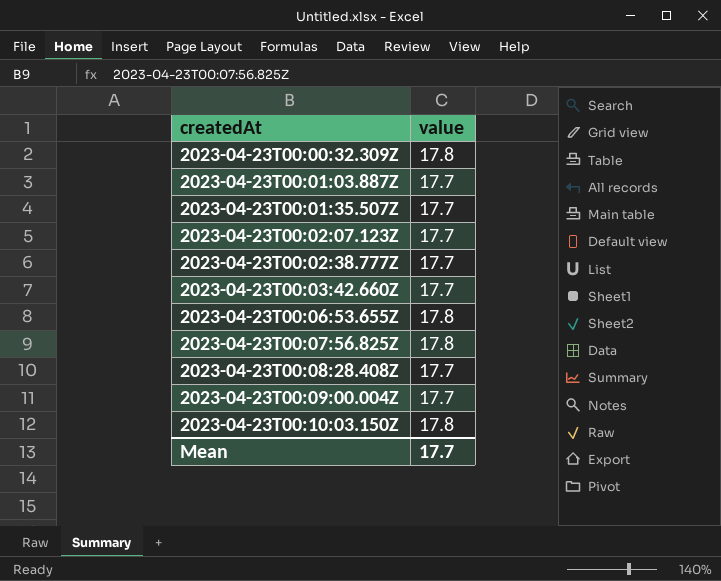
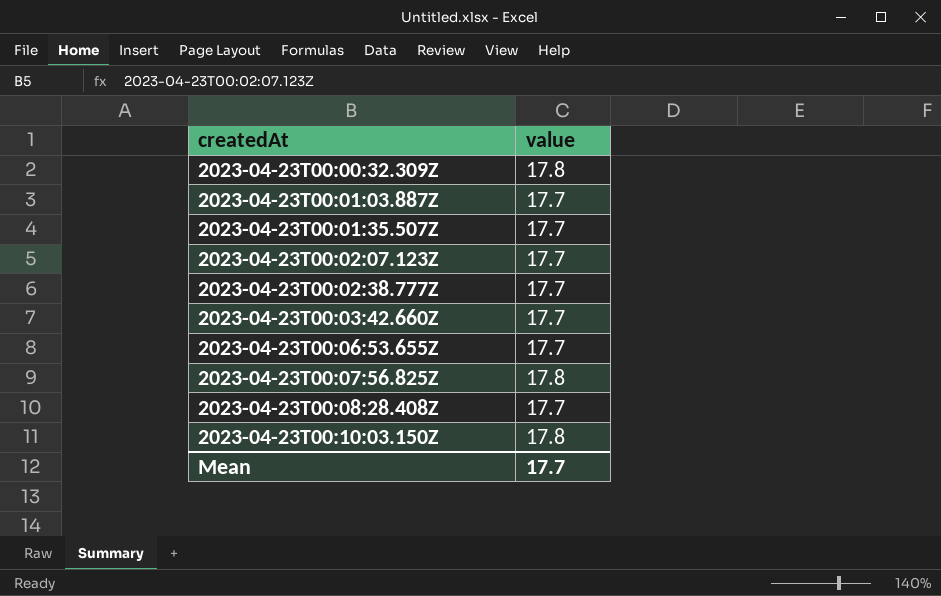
row 2023-04-23T00:09:00.004Z: 17.7 -> none
2023-04-23T00:06:53.655Z | value: 17.8 -> 17.7

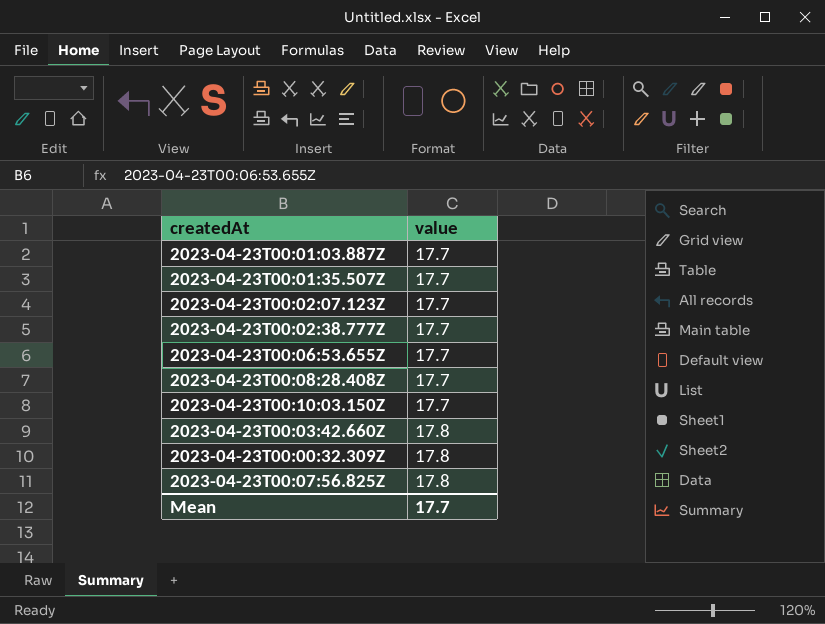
row order: createdAt ascending -> value ascending
2023-04-23T00:10:03.150Z | value: 17.8 -> 17.7
2023-04-23T00:03:42.660Z | value: 17.7 -> 17.8

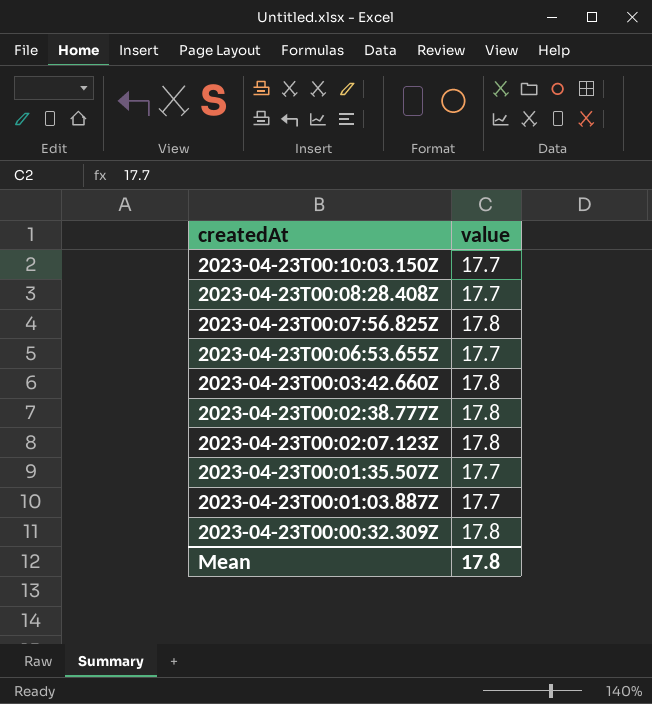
row order: value ascending -> createdAt descending
2023-04-23T00:02:38.777Z | value: 17.7 -> 17.8
2023-04-23T00:02:07.123Z | value: 17.7 -> 17.8
Mean | value: 17.7 -> 17.8

